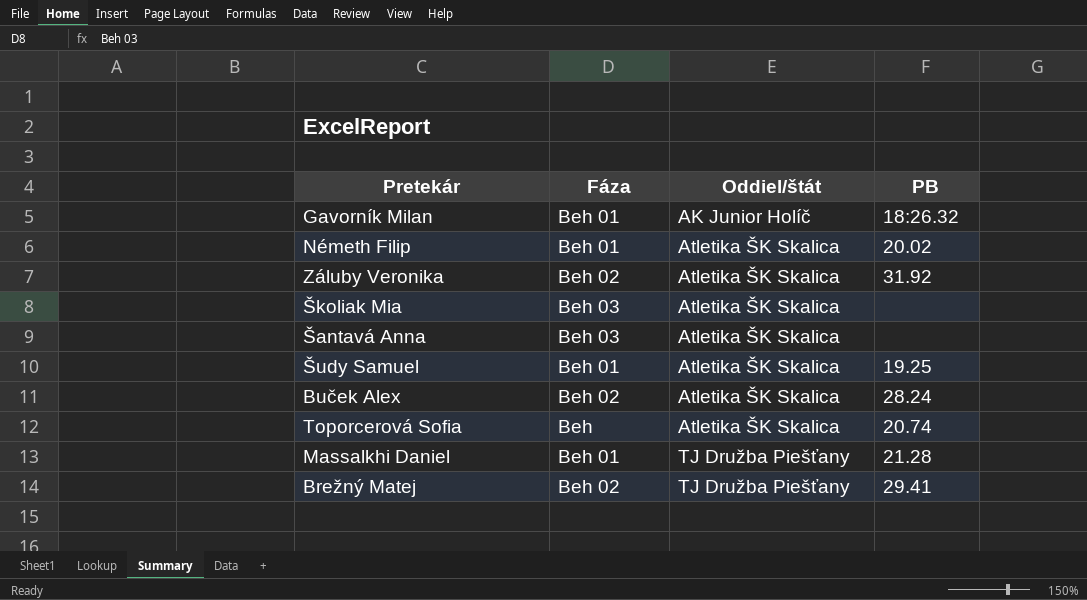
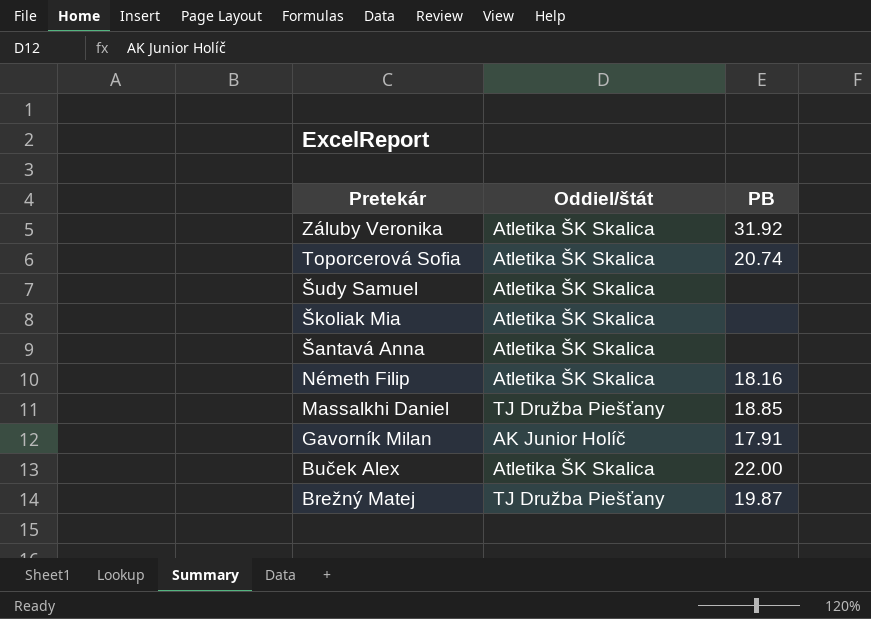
row order: Oddiel/štát ascending -> Pretekár descending
column Fáza | position: 2 -> none
Šudy Samuel | PB: 19.25 -> none
Németh Filip | PB: 20.02 -> 18.16
Massalkhi Daniel | PB: 21.28 -> 18.85
Gavorník Milan | PB: 18:26.32 -> 17.91
Buček Alex | PB: 28.24 -> 22.00
Brežný Matej | PB: 29.41 -> 19.87

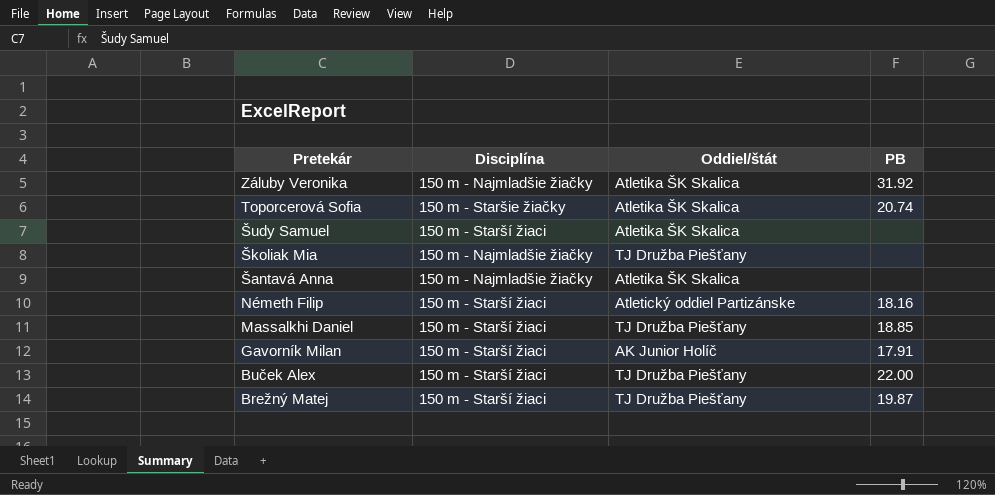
column Disciplína | position: none -> 2
Školiak Mia | Oddiel/štát: Atletika ŠK Skalica -> TJ Družba Piešťany
Németh Filip | Oddiel/štát: Atletika ŠK Skalica -> Atletický oddiel Partizánske
Buček Alex | Oddiel/štát: Atletika ŠK Skalica -> TJ Družba Piešťany

